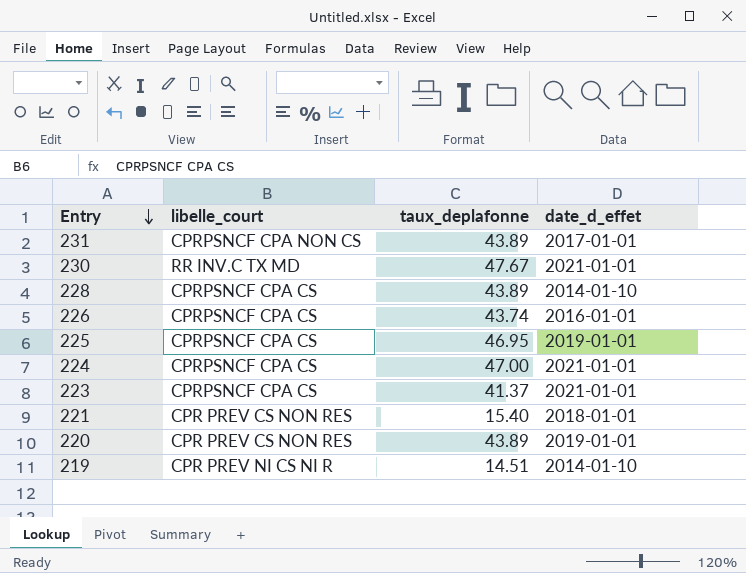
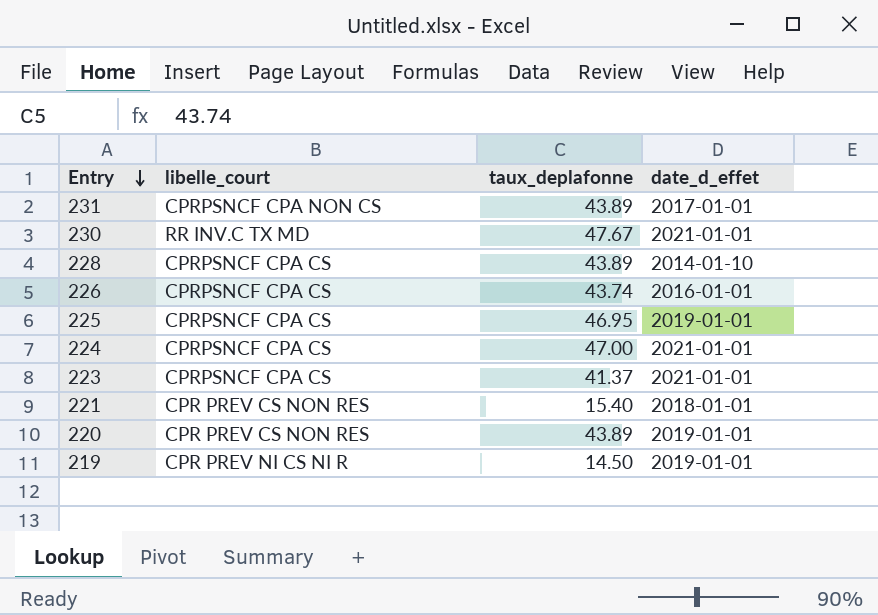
219 | taux_deplafonne: 14.51 -> 14.50
219 | date_d_effet: 2014-01-10 -> 2019-01-01

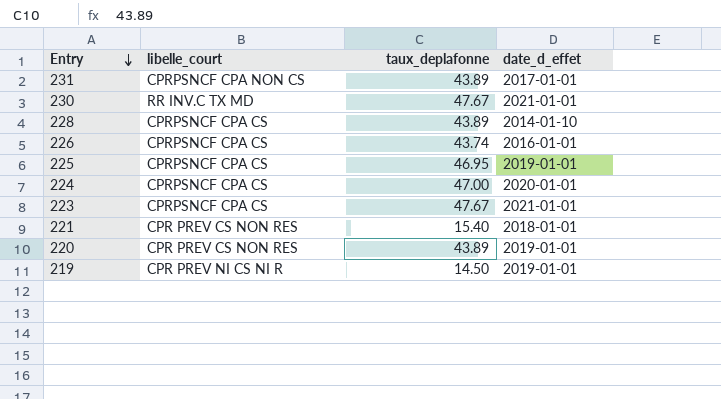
224 | date_d_effet: 2021-01-01 -> 2020-01-01
223 | taux_deplafonne: 41.37 -> 47.67

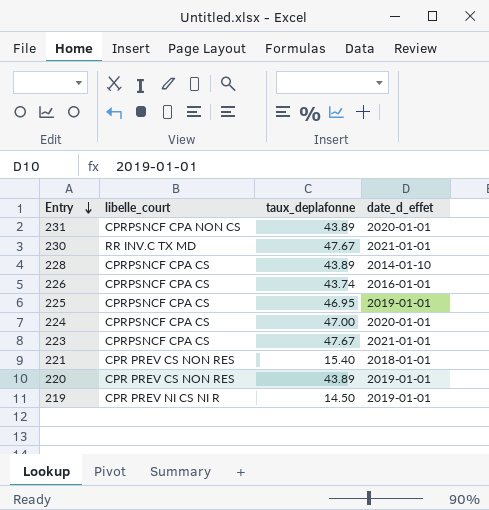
231 | date_d_effet: 2017-01-01 -> 2020-01-01

